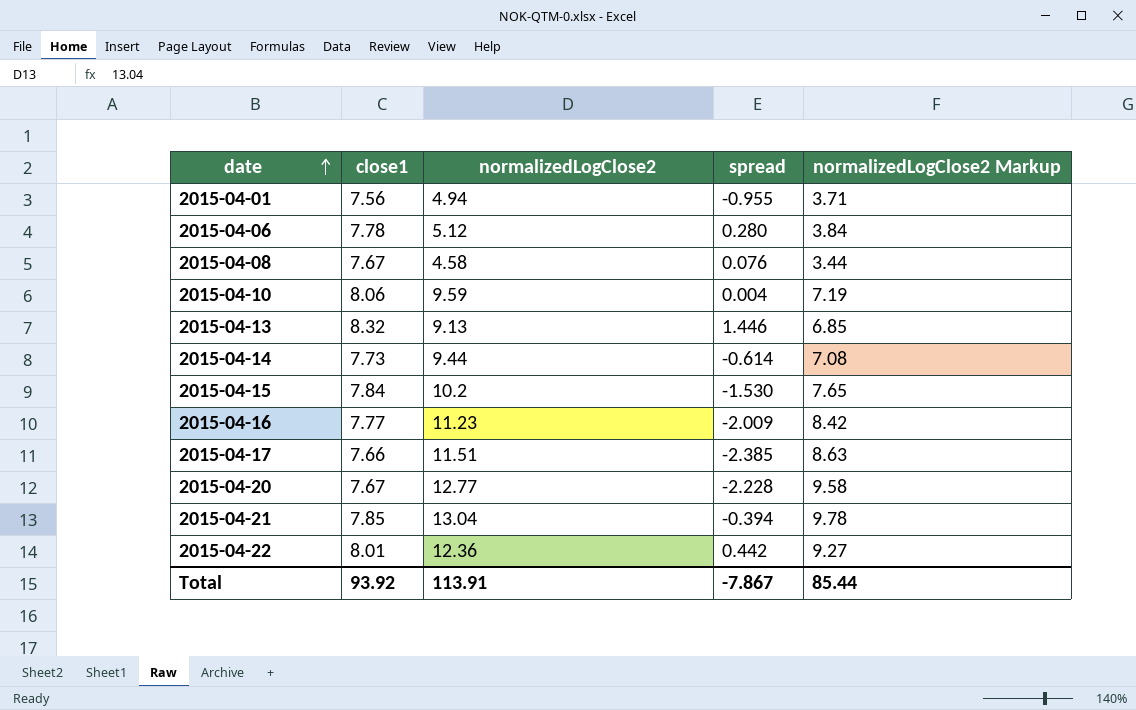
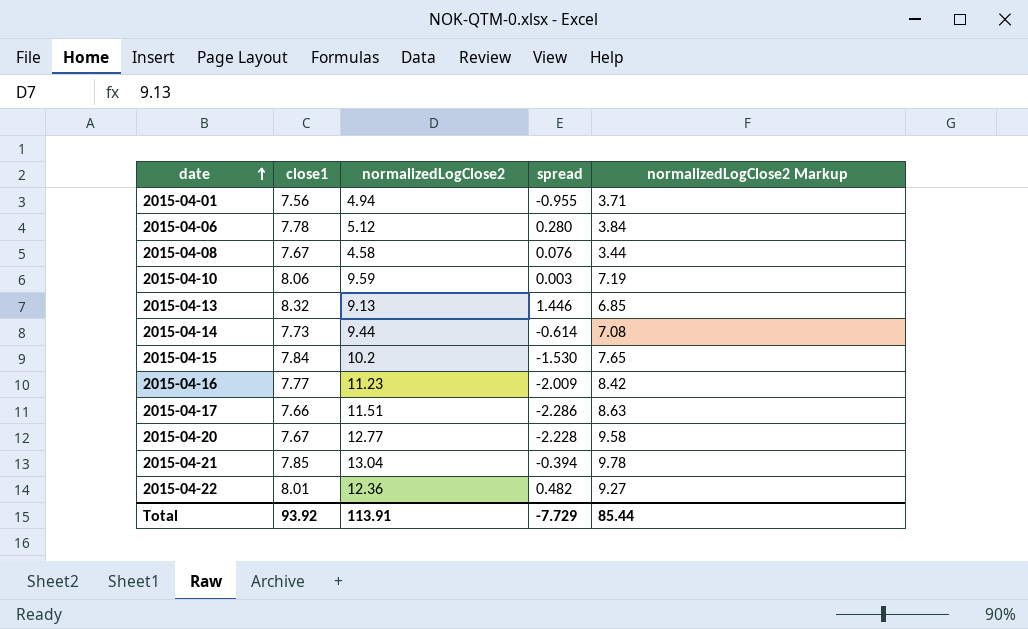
2015-04-10 | spread: 0.004 -> 0.003
2015-04-17 | spread: -2.385 -> -2.286
2015-04-22 | spread: 0.442 -> 0.482
Total | spread: -7.867 -> -7.729

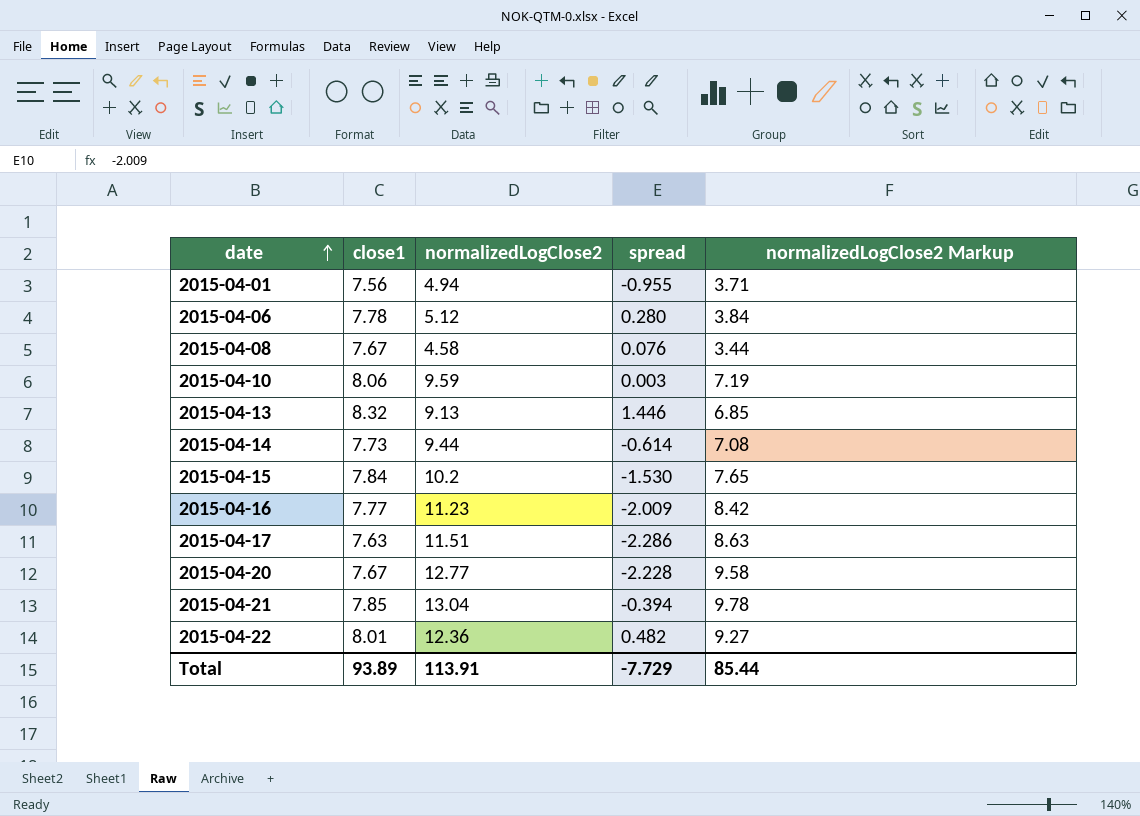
2015-04-17 | close1: 7.66 -> 7.63
Total | close1: 93.92 -> 93.89

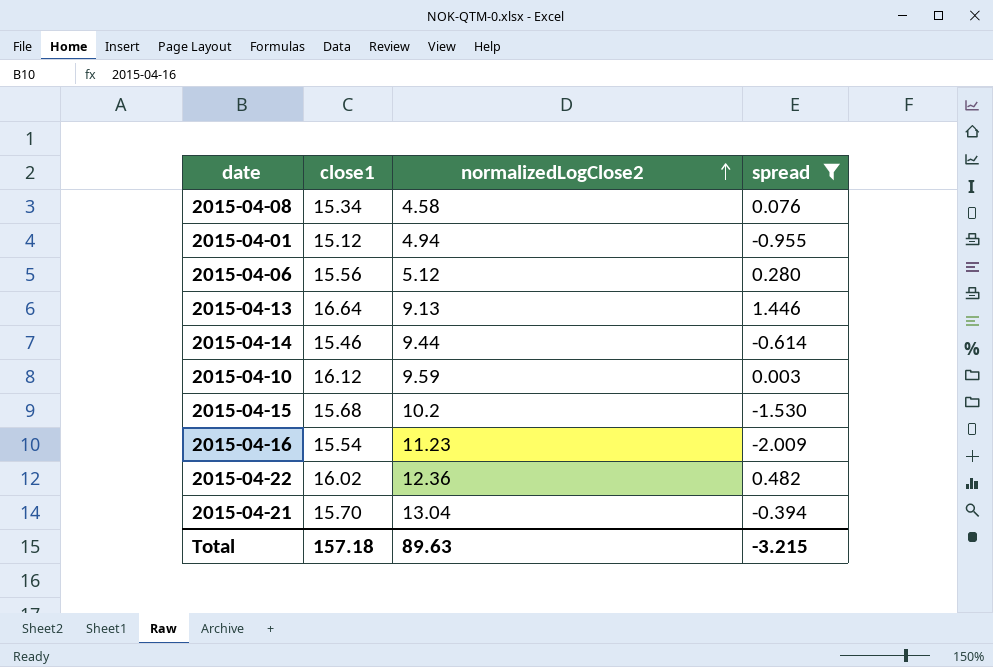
filter: none -> spread >= -2.009
row order: date ascending -> normalizedLogClose2 ascending
column normalizedLogClose2 Markup | formula: [normalizedLogClose2] * 0.75 -> none
2015-04-08 | close1: 7.67 -> 15.34
2015-04-01 | close1: 7.56 -> 15.12
2015-04-06 | close1: 7.78 -> 15.56
2015-04-13 | close1: 8.32 -> 16.64
2015-04-14 | close1: 7.73 -> 15.46
2015-04-10 | close1: 8.06 -> 16.12
2015-04-15 | close1: 7.84 -> 15.68
2015-04-16 | close1: 7.77 -> 15.54
2015-04-22 | close1: 8.01 -> 16.02
2015-04-21 | close1: 7.85 -> 15.70
Total | close1: 93.89 -> 157.18
Total | normalizedLogClose2: 113.91 -> 89.63
Total | spread: -7.729 -> -3.215

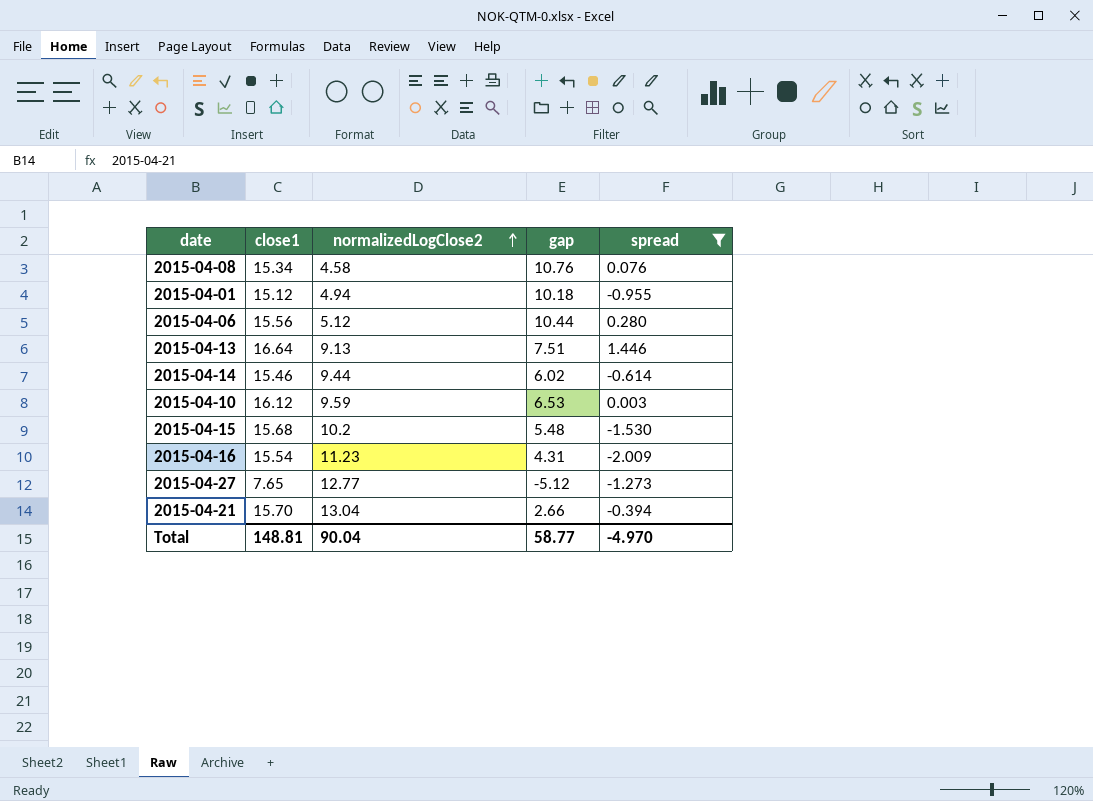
column gap | formula: none -> [close1] - [normalizedLogClose2]
row 2015-04-22: 16.02 | 12.36 | 0.482 -> none
row 2015-04-27: none -> 7.65 | 12.77 | -5.12 | -1.273
Total | close1: 157.18 -> 148.81
Total | normalizedLogClose2: 89.63 -> 90.04
Total | spread: -3.215 -> -4.970

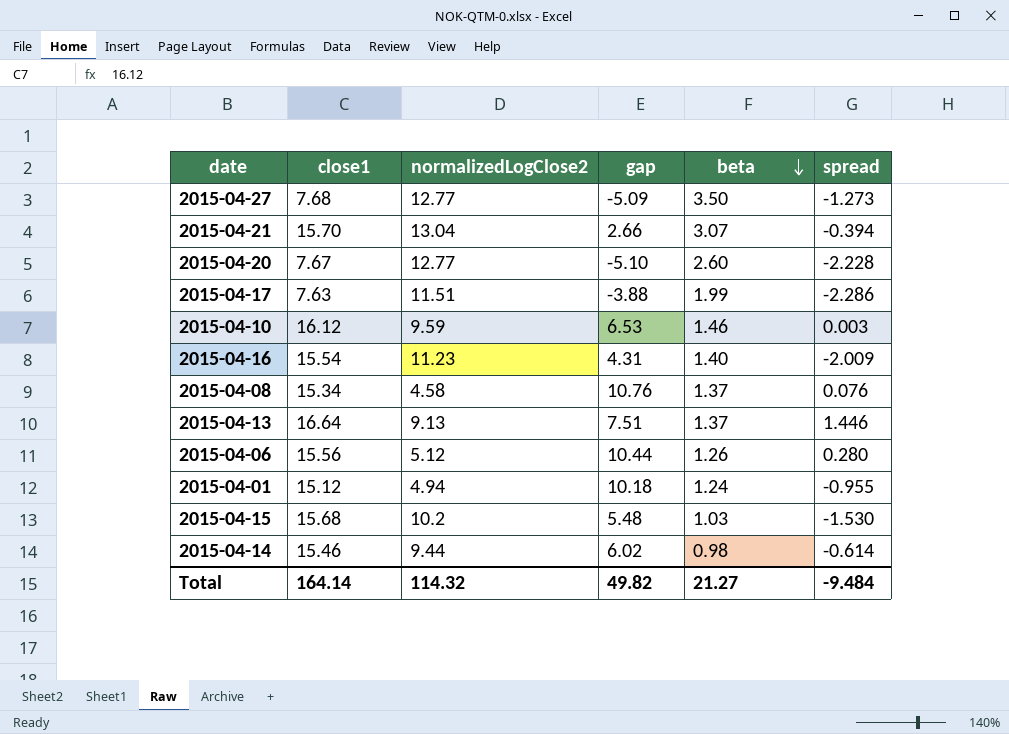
filter: spread >= -2.009 -> none
row order: normalizedLogClose2 ascending -> beta descending
column beta | position: none -> 5
2015-04-27 | close1: 7.65 -> 7.68
2015-04-27 | gap: -5.12 -> -5.09
Total | close1: 148.81 -> 164.14
Total | normalizedLogClose2: 90.04 -> 114.32
Total | gap: 58.77 -> 49.82
Total | spread: -4.970 -> -9.484

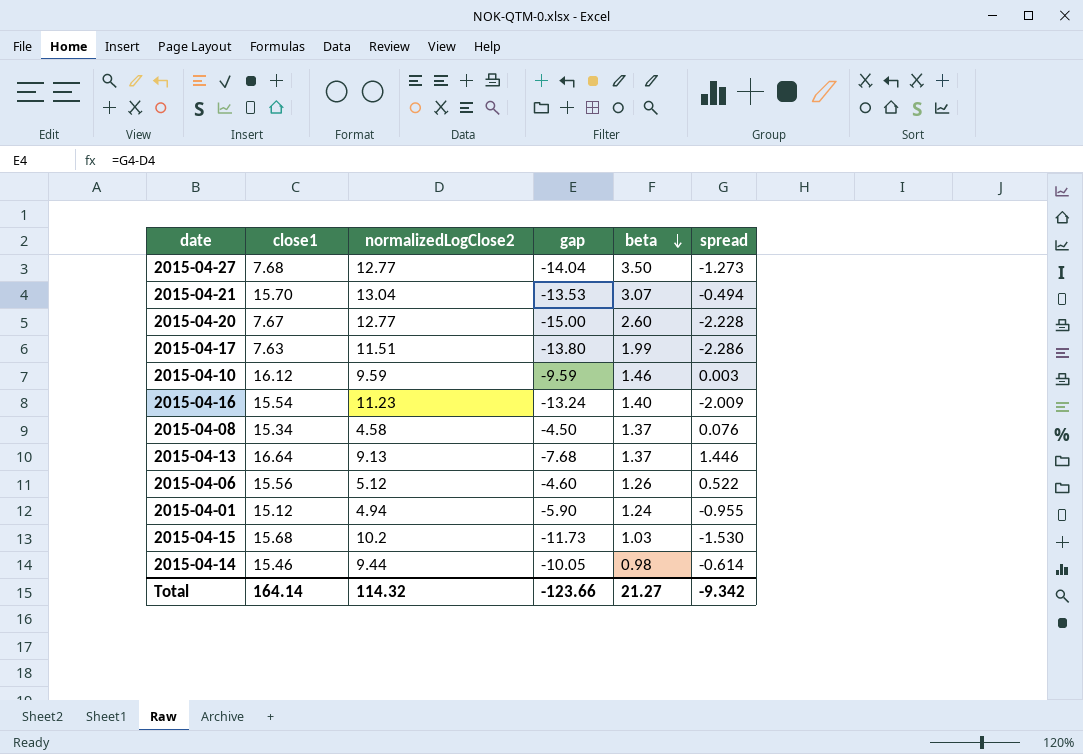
column gap | formula: [close1] - [normalizedLogClose2] -> [spread] - [normalizedLogClose2]
2015-04-21 | spread: -0.394 -> -0.494
2015-04-06 | spread: 0.280 -> 0.522
Total | gap: 49.82 -> -123.66
Total | spread: -9.484 -> -9.342

